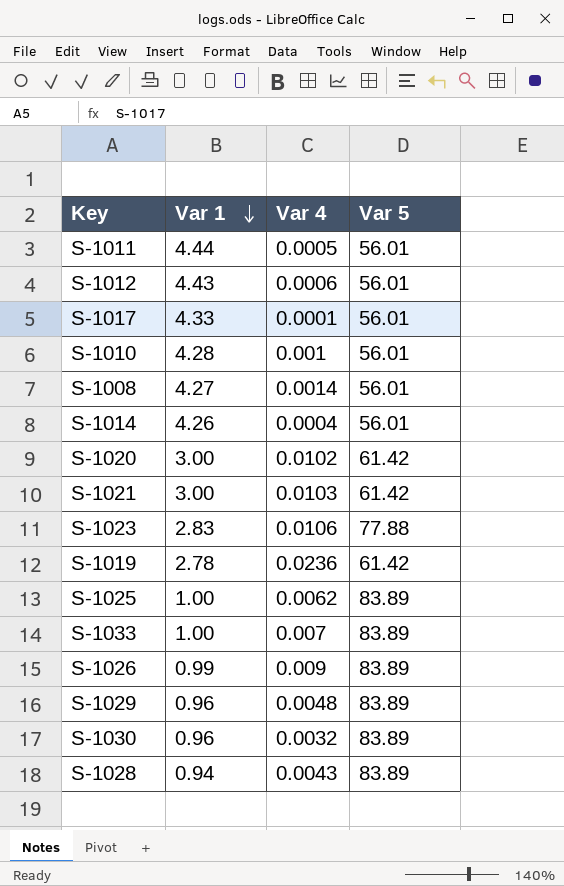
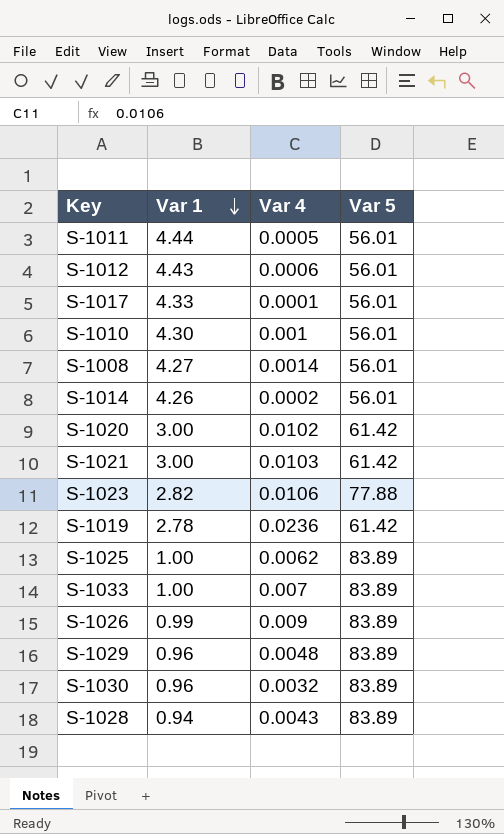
S-1010 | Var 1: 4.28 -> 4.30
S-1014 | Var 4: 0.0004 -> 0.0002
S-1023 | Var 1: 2.83 -> 2.82

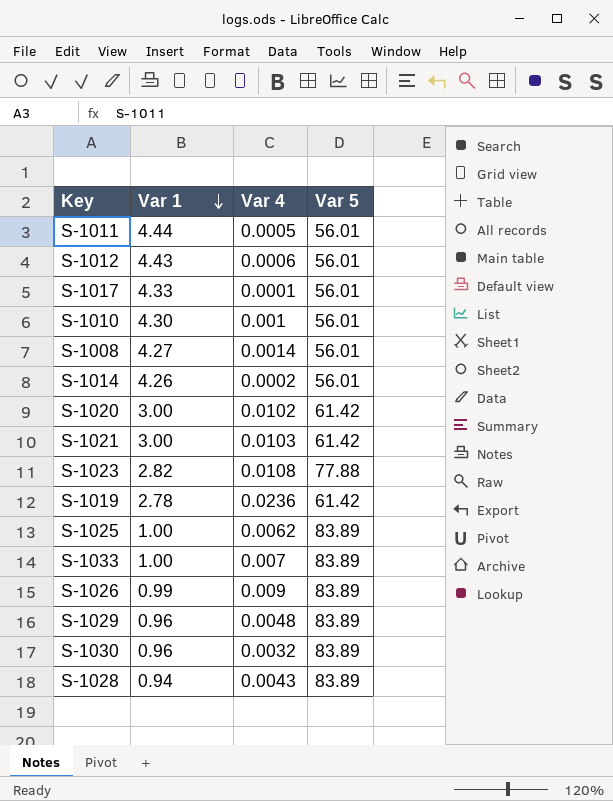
S-1023 | Var 4: 0.0106 -> 0.0108

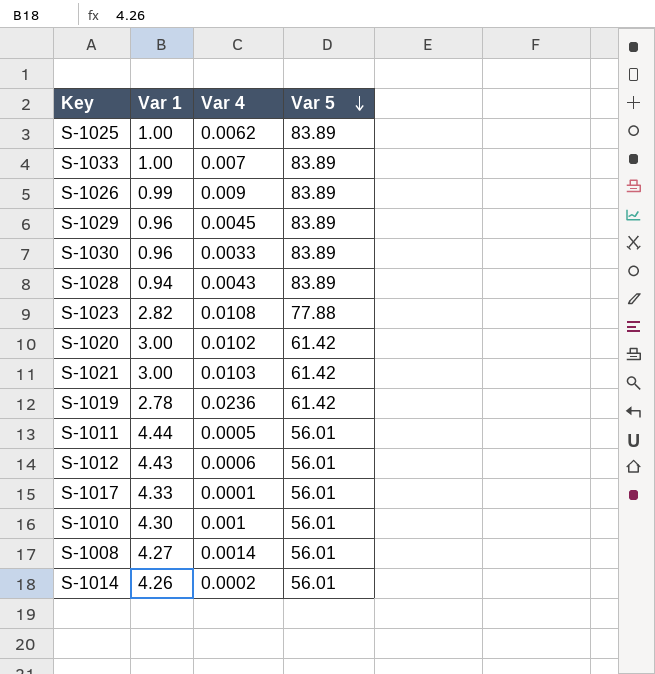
row order: Var 1 descending -> Var 5 descending
S-1029 | Var 4: 0.0048 -> 0.0045
S-1030 | Var 4: 0.0032 -> 0.0033

